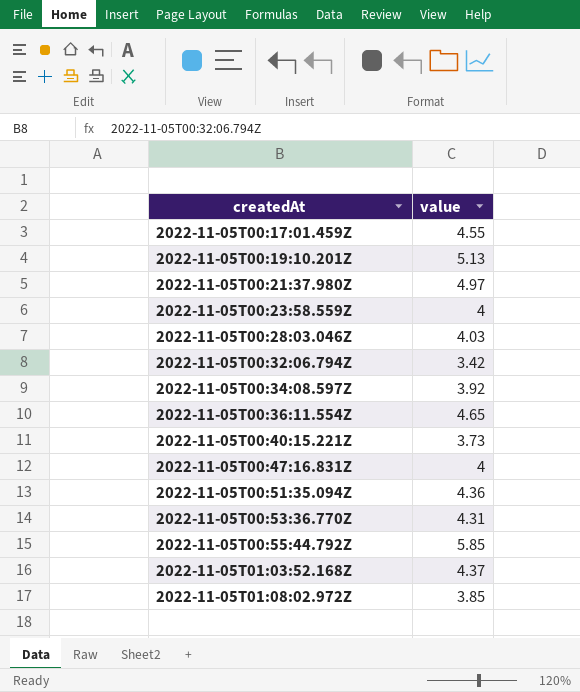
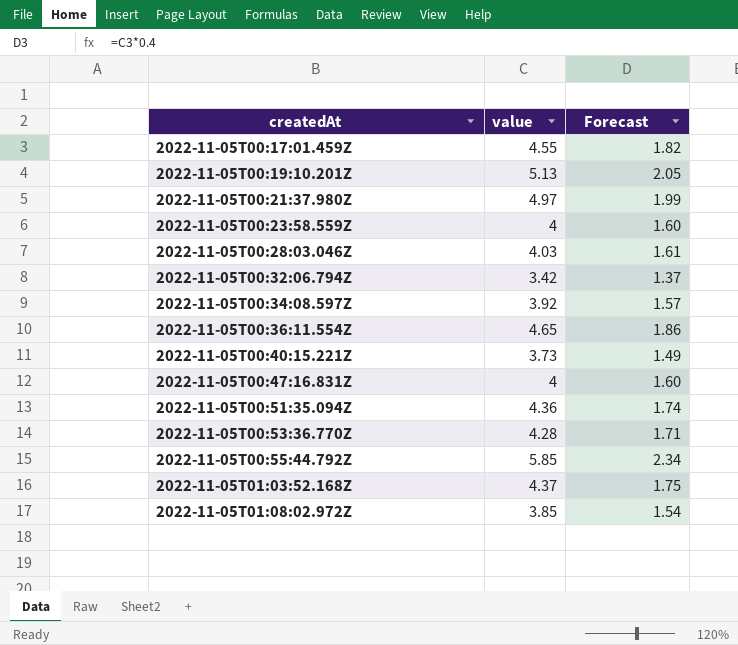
column Forecast | formula: none -> [value] * 0.4
2022-11-05T00:53:36.770Z | value: 4.31 -> 4.28

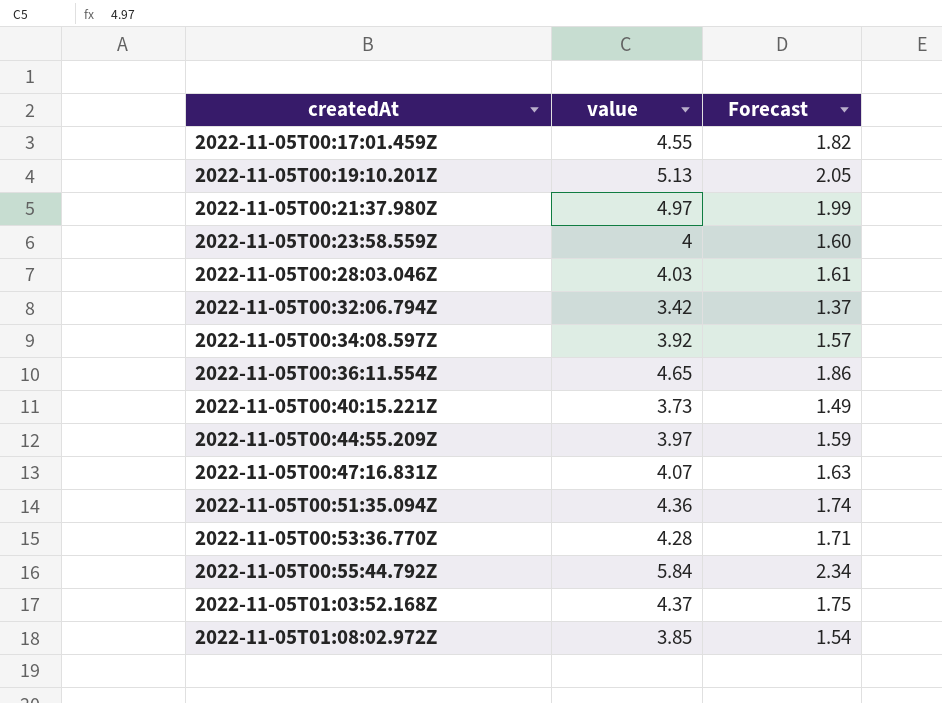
row 2022-11-05T00:44:55.209Z: none -> 3.97 | 1.59
2022-11-05T00:47:16.831Z | value: 4 -> 4.07
2022-11-05T00:47:16.831Z | Forecast: 1.60 -> 1.63
2022-11-05T00:55:44.792Z | value: 5.85 -> 5.84

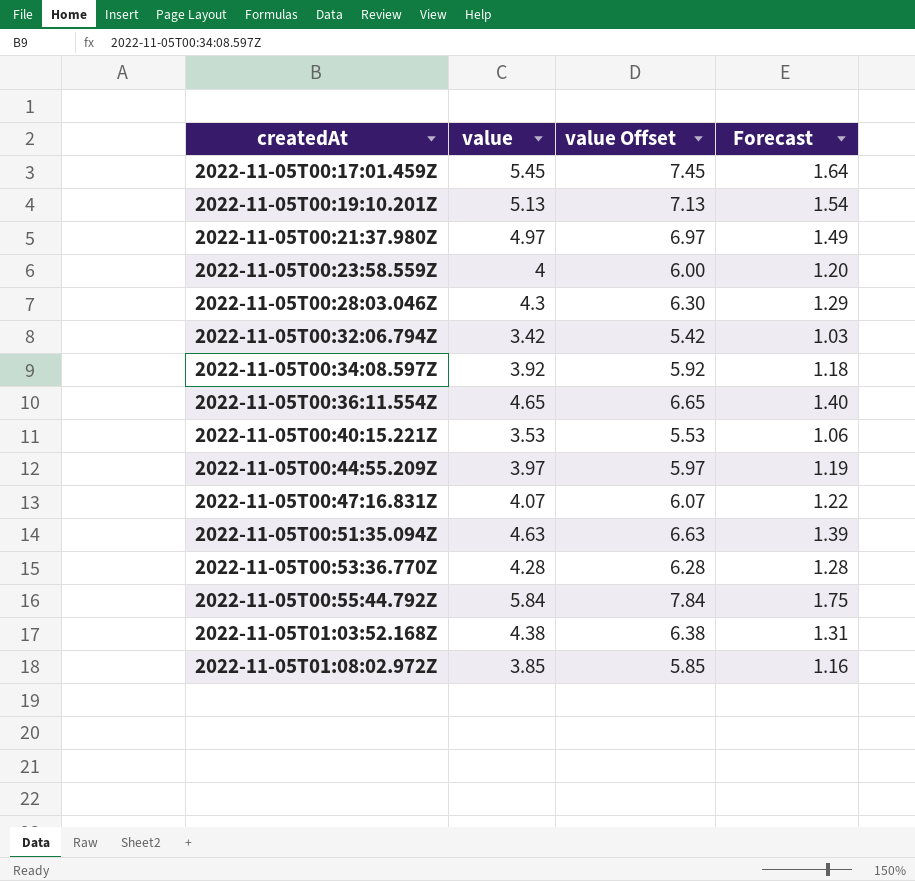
column value Offset | formula: none -> [value] + 2
column Forecast | formula: [value] * 0.4 -> [value] * 0.3
2022-11-05T00:17:01.459Z | value: 4.55 -> 5.45
2022-11-05T00:28:03.046Z | value: 4.03 -> 4.3
2022-11-05T00:40:15.221Z | value: 3.73 -> 3.53
2022-11-05T00:51:35.094Z | value: 4.36 -> 4.63
2022-11-05T01:03:52.168Z | value: 4.37 -> 4.38

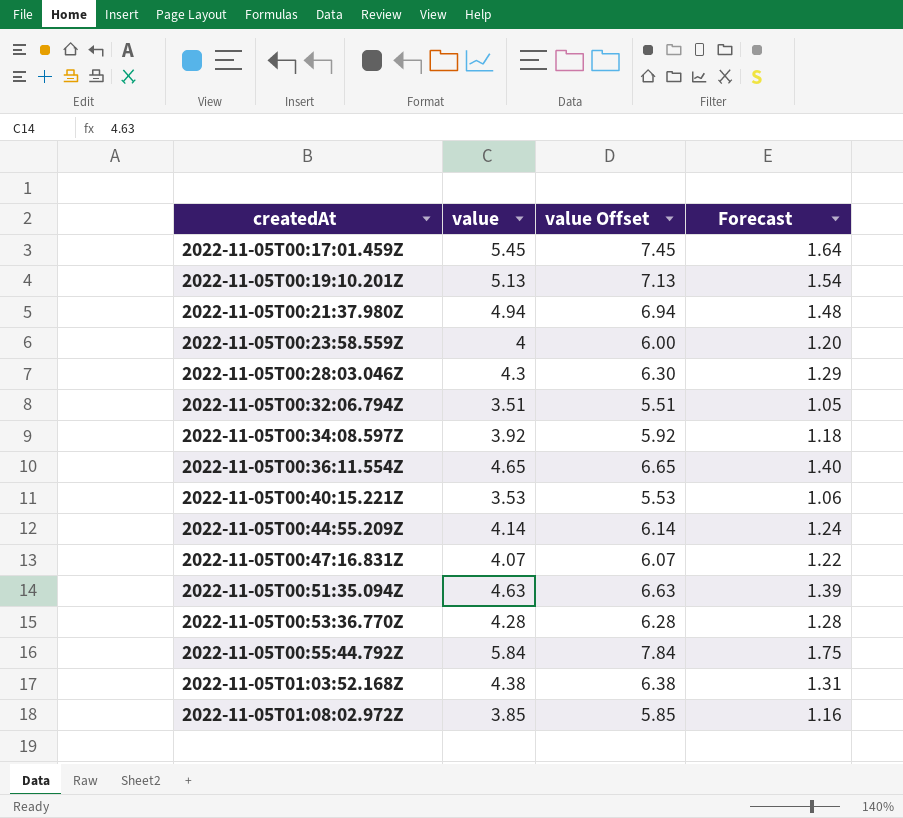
2022-11-05T00:21:37.980Z | value: 4.97 -> 4.94
2022-11-05T00:21:37.980Z | value Offset: 6.97 -> 6.94
2022-11-05T00:21:37.980Z | Forecast: 1.49 -> 1.48
2022-11-05T00:32:06.794Z | value: 3.42 -> 3.51
2022-11-05T00:32:06.794Z | value Offset: 5.42 -> 5.51
2022-11-05T00:32:06.794Z | Forecast: 1.03 -> 1.05
2022-11-05T00:44:55.209Z | value: 3.97 -> 4.14
2022-11-05T00:44:55.209Z | value Offset: 5.97 -> 6.14
2022-11-05T00:44:55.209Z | Forecast: 1.19 -> 1.24

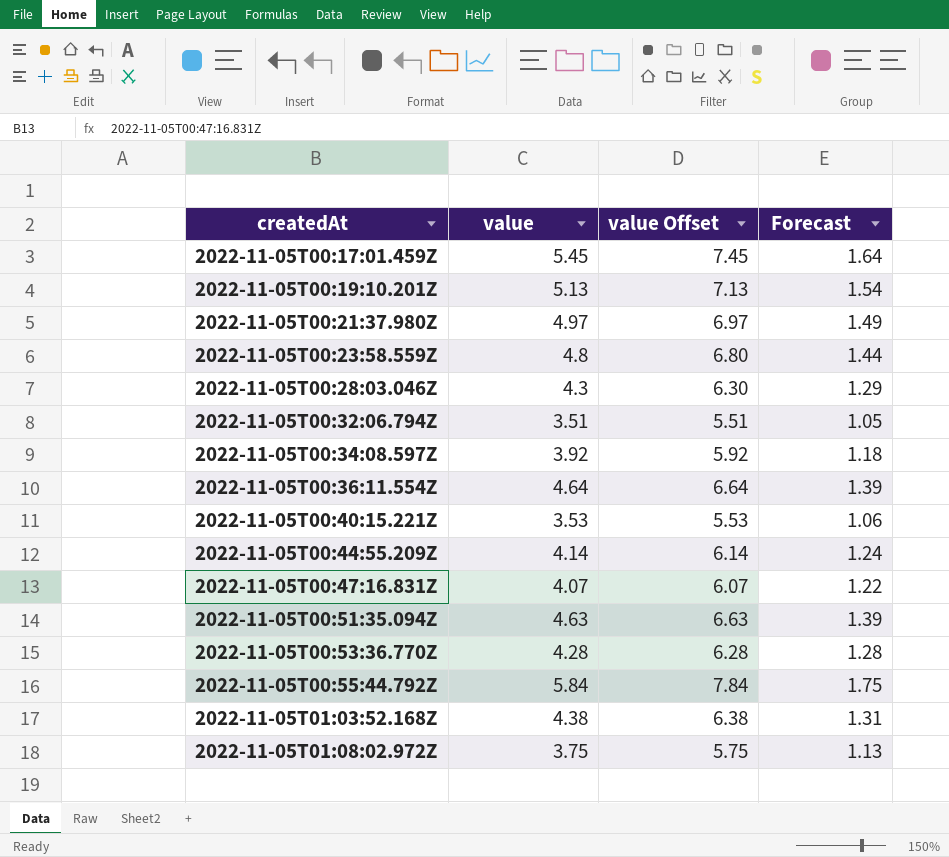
2022-11-05T00:21:37.980Z | value: 4.94 -> 4.97
2022-11-05T00:21:37.980Z | value Offset: 6.94 -> 6.97
2022-11-05T00:21:37.980Z | Forecast: 1.48 -> 1.49
2022-11-05T00:23:58.559Z | value: 4 -> 4.8
2022-11-05T00:23:58.559Z | value Offset: 6.00 -> 6.80
2022-11-05T00:23:58.559Z | Forecast: 1.20 -> 1.44
2022-11-05T00:36:11.554Z | value: 4.65 -> 4.64
2022-11-05T00:36:11.554Z | value Offset: 6.65 -> 6.64
2022-11-05T00:36:11.554Z | Forecast: 1.40 -> 1.39
2022-11-05T01:08:02.972Z | value: 3.85 -> 3.75
2022-11-05T01:08:02.972Z | value Offset: 5.85 -> 5.75
2022-11-05T01:08:02.972Z | Forecast: 1.16 -> 1.13

